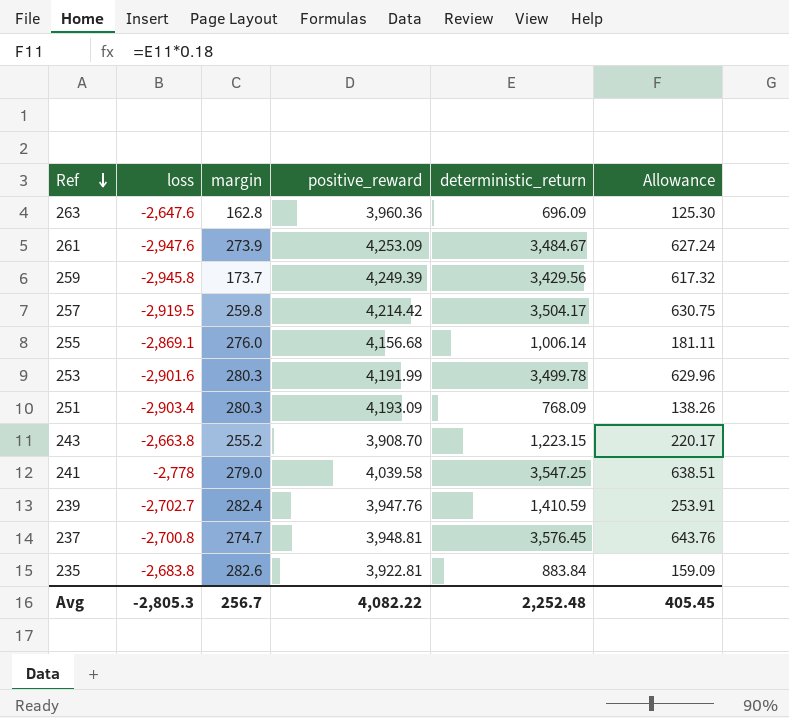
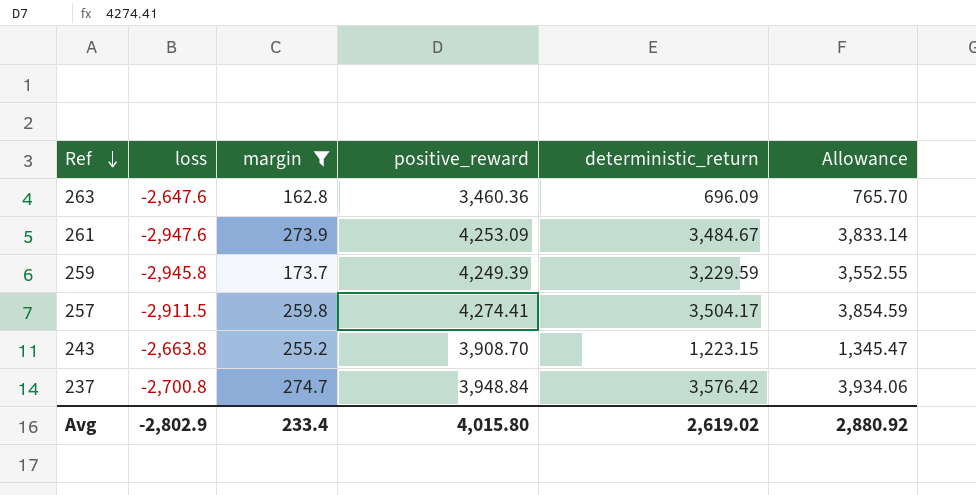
filter: none -> margin <= 274.7
column Allowance | formula: [deterministic_return] * 0.18 -> [deterministic_return] * 1.1
263 | positive_reward: 3,960.36 -> 3,460.36
259 | deterministic_return: 3,429.56 -> 3,229.59
257 | loss: -2,919.5 -> -2,911.5
257 | positive_reward: 4,214.42 -> 4,274.41
237 | positive_reward: 3,948.81 -> 3,948.84
237 | deterministic_return: 3,576.45 -> 3,576.42
Avg | loss: -2,805.3 -> -2,802.9
Avg | margin: 256.7 -> 233.4
Avg | positive_reward: 4,082.22 -> 4,015.80
Avg | deterministic_return: 2,252.48 -> 2,619.02
Avg | Allowance: 405.45 -> 2,880.92

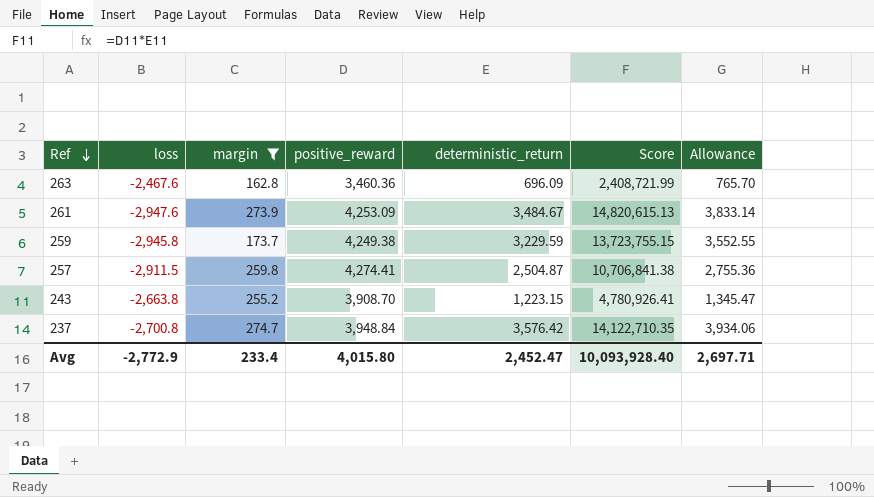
column Score | formula: none -> [positive_reward] * [deterministic_return]
263 | loss: -2,647.6 -> -2,467.6
259 | positive_reward: 4,249.39 -> 4,249.38
257 | deterministic_return: 3,504.17 -> 2,504.87
257 | Allowance: 3,854.59 -> 2,755.36
Avg | loss: -2,802.9 -> -2,772.9
Avg | deterministic_return: 2,619.02 -> 2,452.47
Avg | Allowance: 2,880.92 -> 2,697.71

